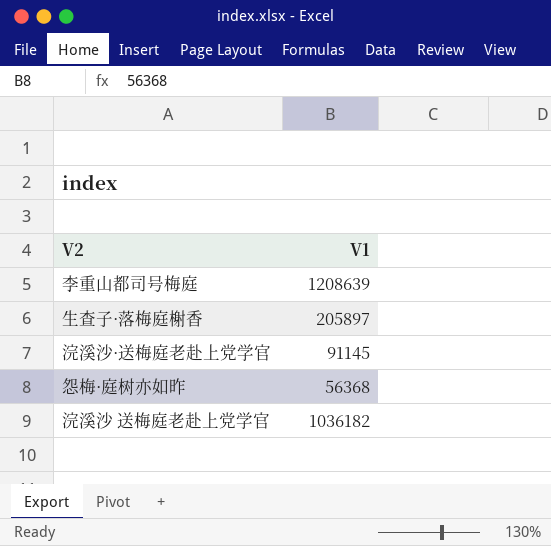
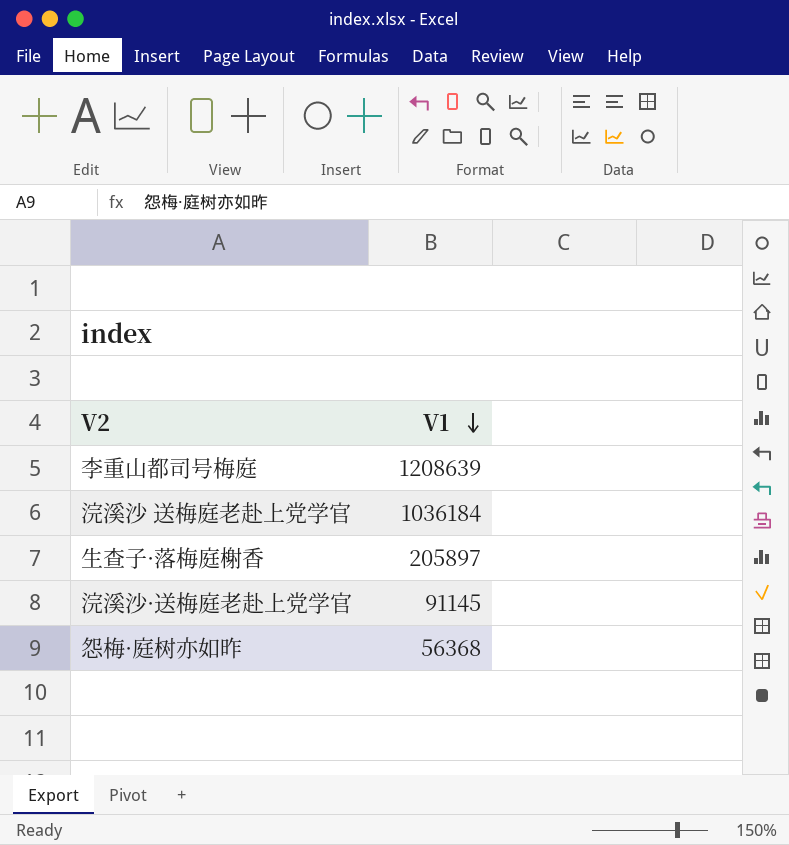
row order: none -> V1 descending
浣溪沙 送梅庭老赴上党学官 | V1: 1036182 -> 1036184

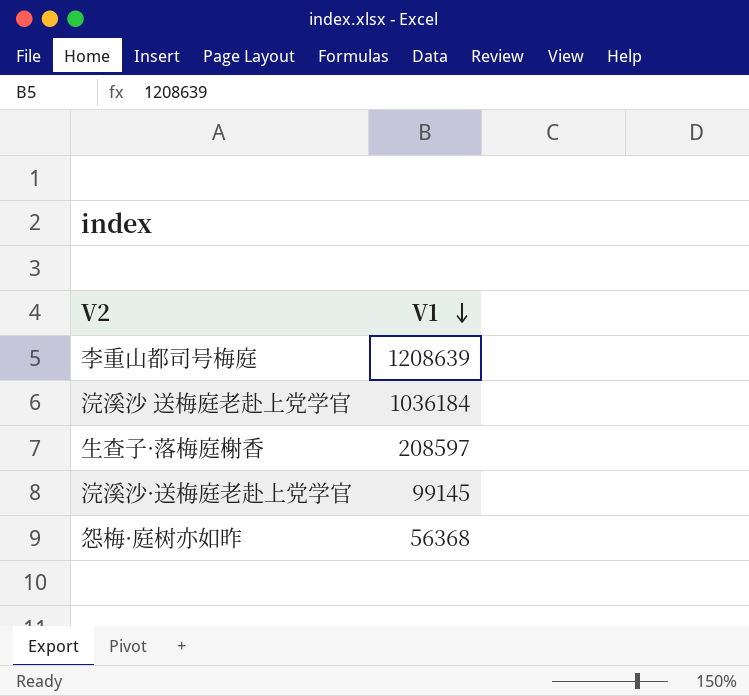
生查子·落梅庭榭香 | V1: 205897 -> 208597
浣溪沙·送梅庭老赴上党学官 | V1: 91145 -> 99145

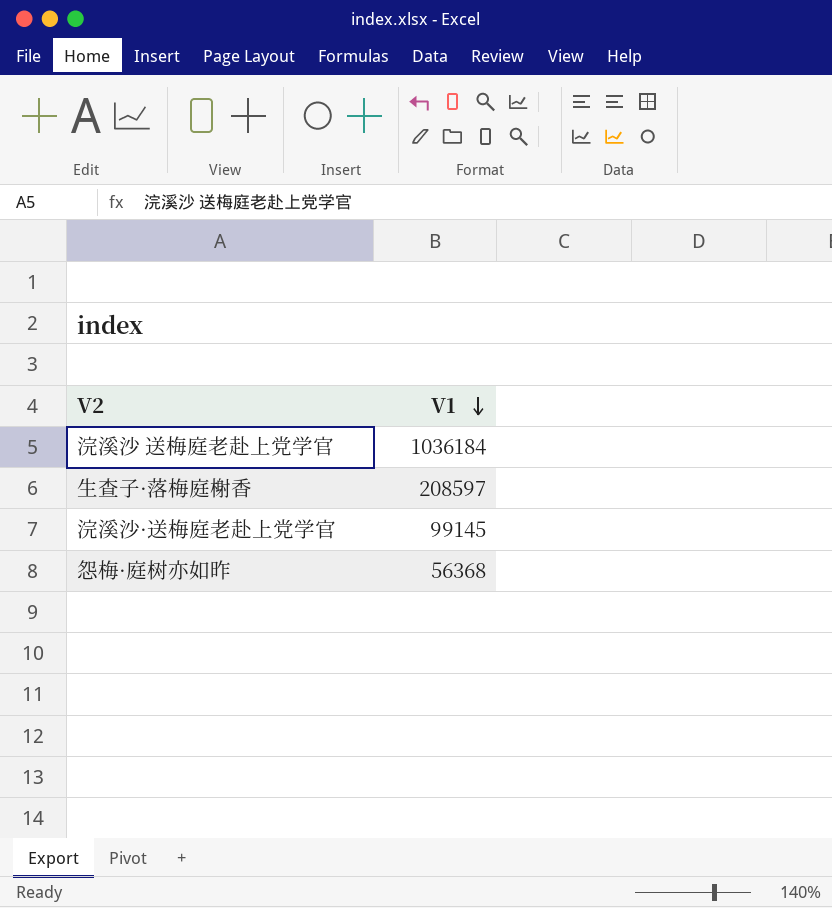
row 李重山都司号梅庭: 1208639 -> none

